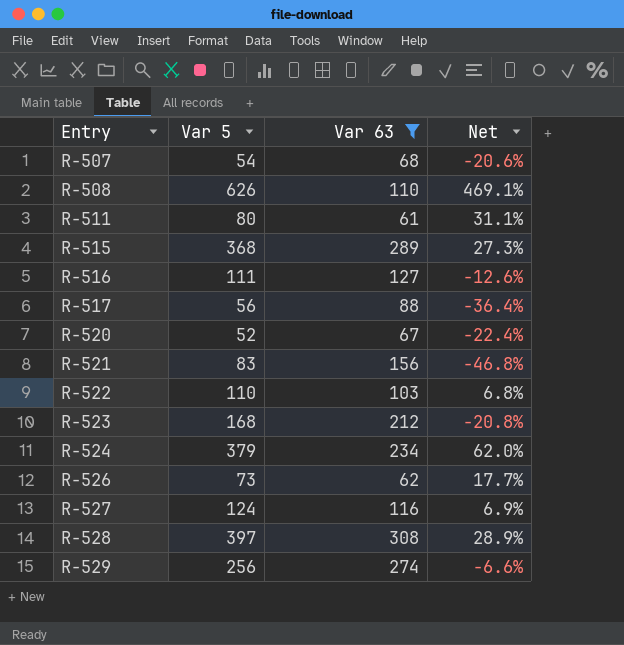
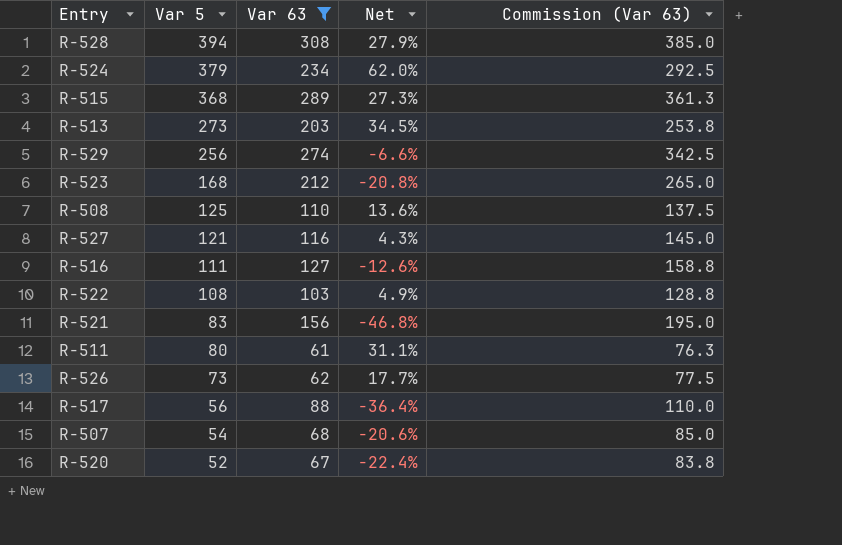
row order: Entry ascending -> Var 5 descending
column Commission (Var 63) | formula: none -> [Var 63] * 1.25
R-528 | Var 5: 397 -> 394
R-528 | Net: 28.9% -> 27.9%
row R-513: none -> 273 | 203 | 34.5% | 253.8
R-508 | Var 5: 626 -> 125
R-508 | Net: 469.1% -> 13.6%
R-527 | Var 5: 124 -> 121
R-527 | Net: 6.9% -> 4.3%
R-522 | Var 5: 110 -> 108
R-522 | Net: 6.8% -> 4.9%

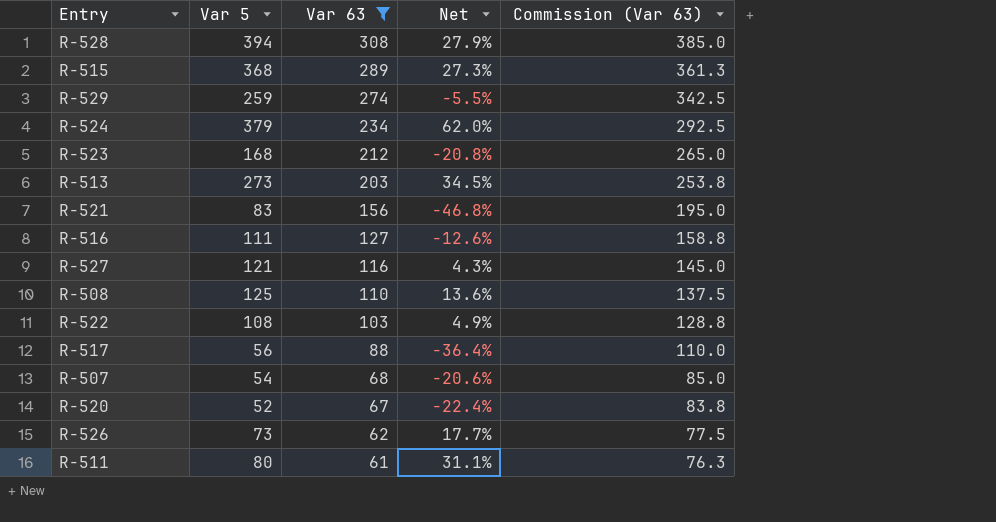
row order: Var 5 descending -> Var 63 descending
R-529 | Var 5: 256 -> 259
R-529 | Net: -6.6% -> -5.5%

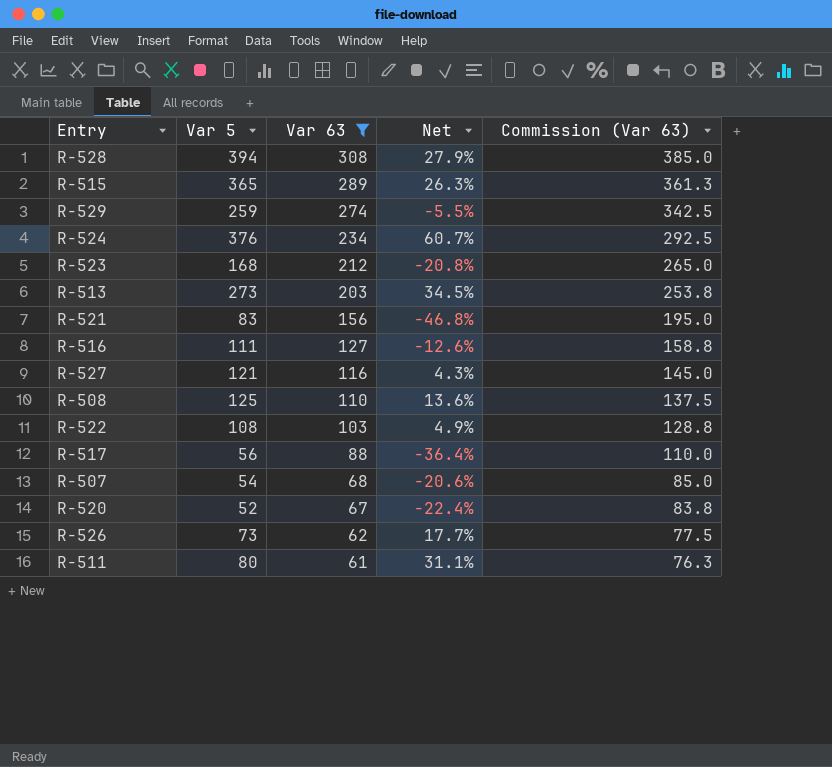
R-515 | Var 5: 368 -> 365
R-515 | Net: 27.3% -> 26.3%
R-524 | Var 5: 379 -> 376
R-524 | Net: 62.0% -> 60.7%

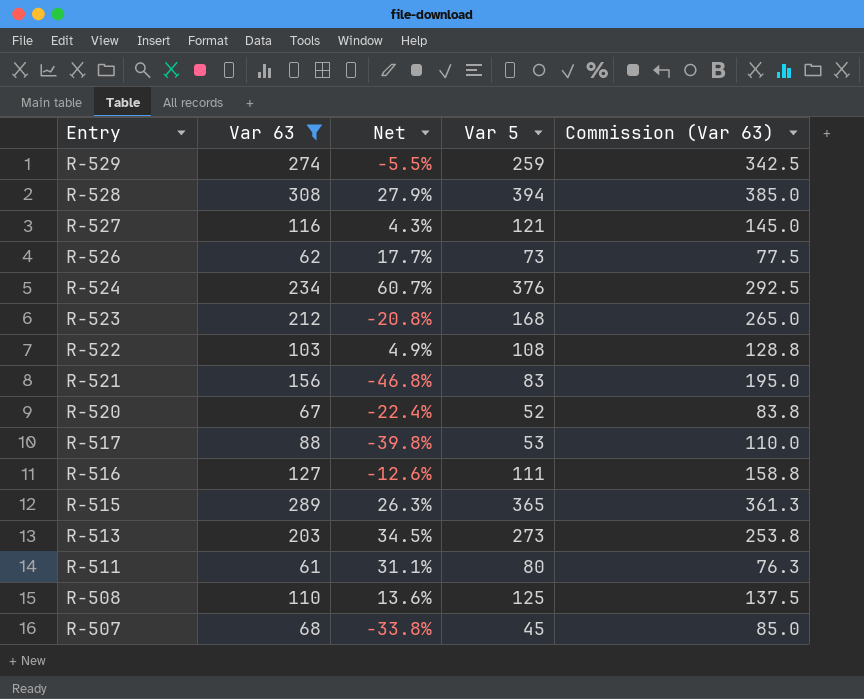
row order: Var 63 descending -> Entry descending
column Var 5 | position: 2 -> 4
R-517 | Net: -36.4% -> -39.8%
R-517 | Var 5: 56 -> 53
R-507 | Net: -20.6% -> -33.8%
R-507 | Var 5: 54 -> 45

